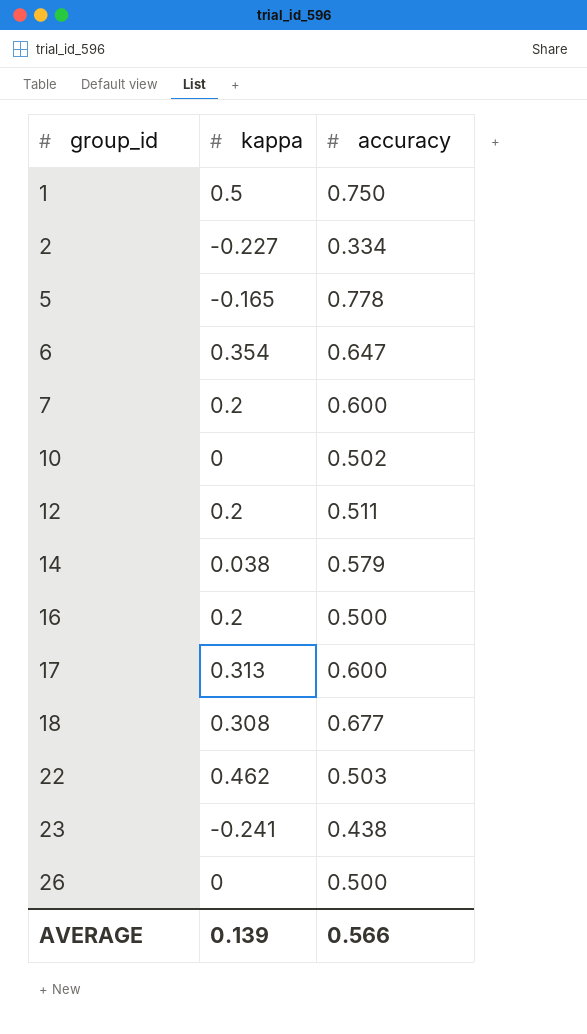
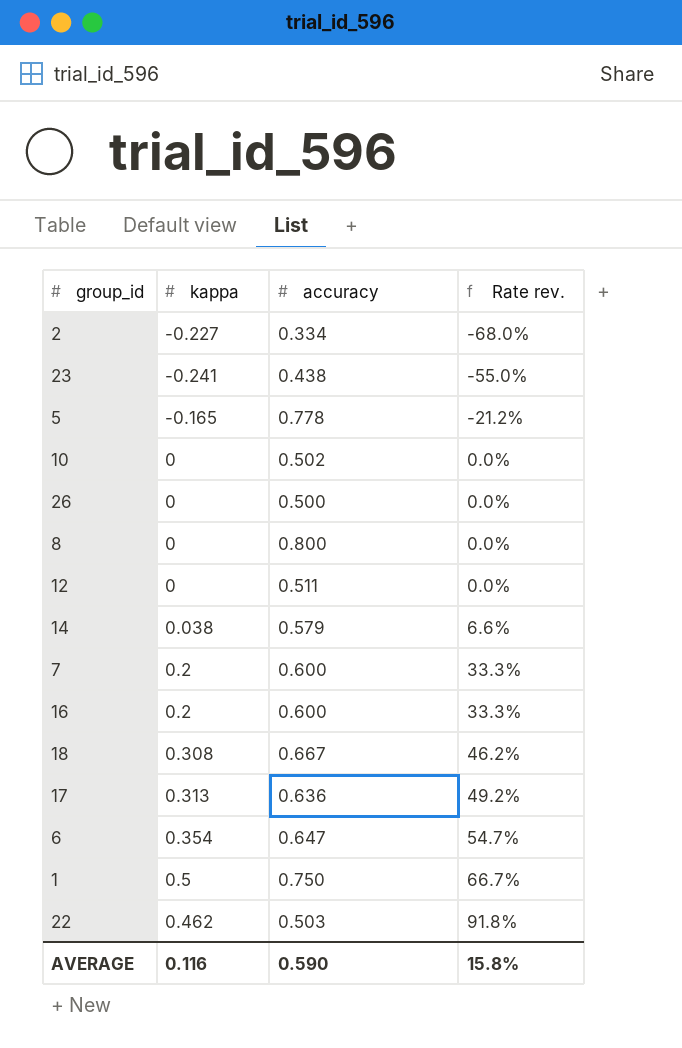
row order: group_id ascending -> Rate rev. ascending
column Rate rev. | formula: none -> [kappa] / [accuracy]
row 8: none -> 0 | 0.800 | 0.0%
12 | kappa: 0.2 -> 0
16 | accuracy: 0.500 -> 0.600
18 | accuracy: 0.677 -> 0.667
17 | accuracy: 0.600 -> 0.636
AVERAGE | kappa: 0.139 -> 0.116
AVERAGE | accuracy: 0.566 -> 0.590

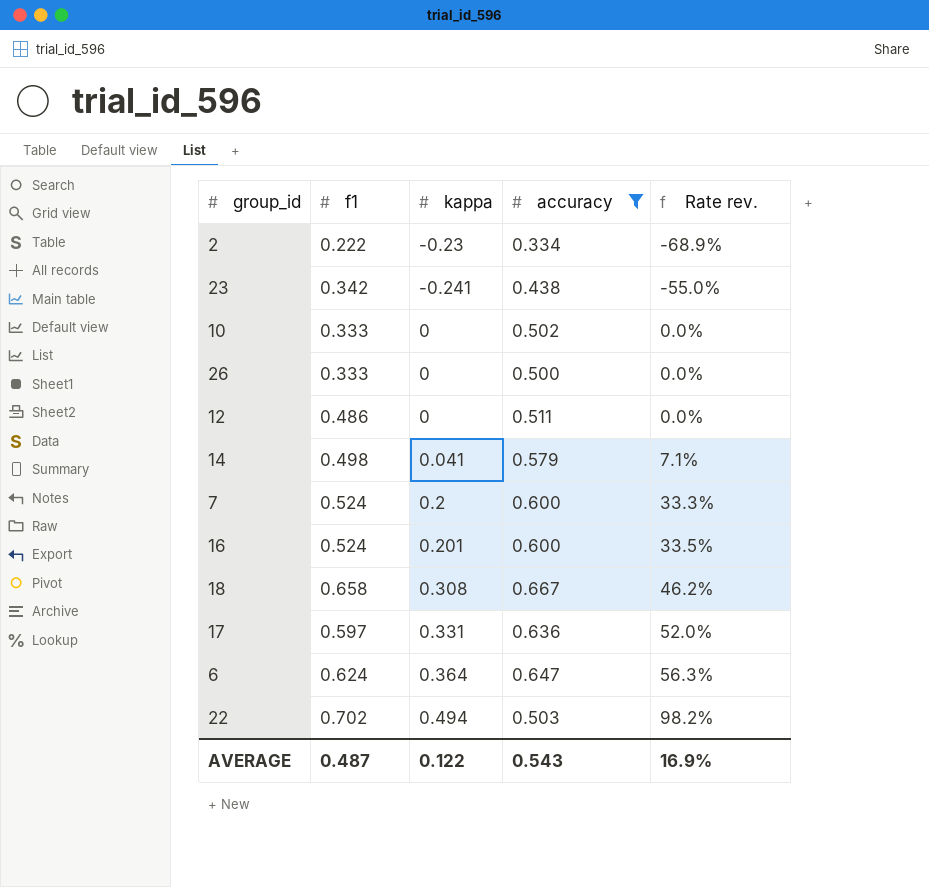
filter: none -> accuracy <= 0.667
column f1 | position: none -> 2
2 | kappa: -0.227 -> -0.23
2 | Rate rev.: -68.0% -> -68.9%
14 | kappa: 0.038 -> 0.041
14 | Rate rev.: 6.6% -> 7.1%
16 | kappa: 0.2 -> 0.201
16 | Rate rev.: 33.3% -> 33.5%
17 | kappa: 0.313 -> 0.331
17 | Rate rev.: 49.2% -> 52.0%
6 | kappa: 0.354 -> 0.364
6 | Rate rev.: 54.7% -> 56.3%
22 | kappa: 0.462 -> 0.494
22 | Rate rev.: 91.8% -> 98.2%
AVERAGE | kappa: 0.116 -> 0.122
AVERAGE | accuracy: 0.590 -> 0.543
AVERAGE | Rate rev.: 15.8% -> 16.9%

